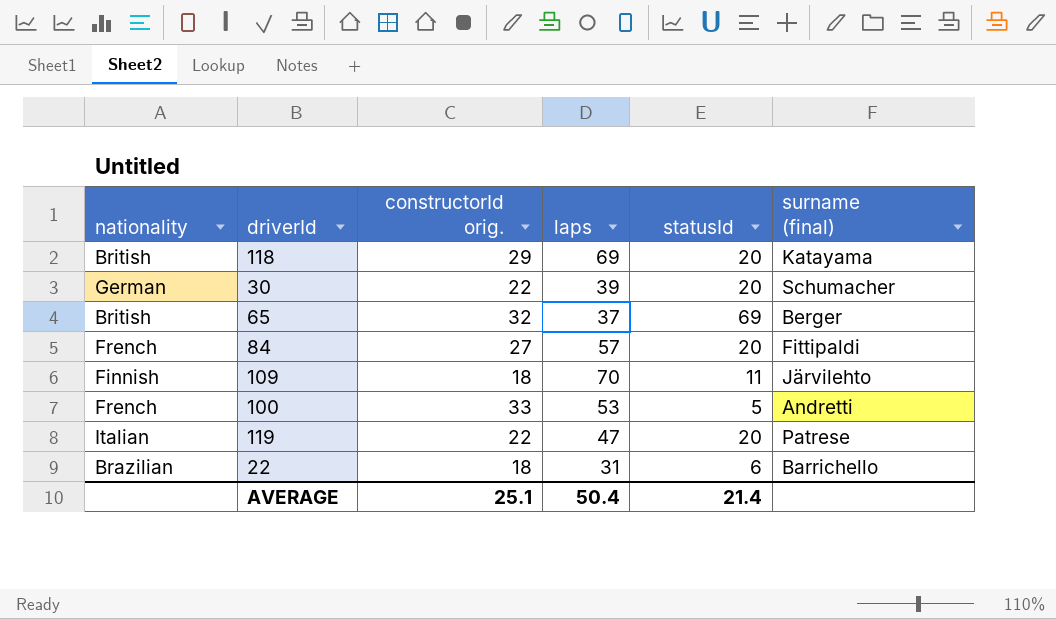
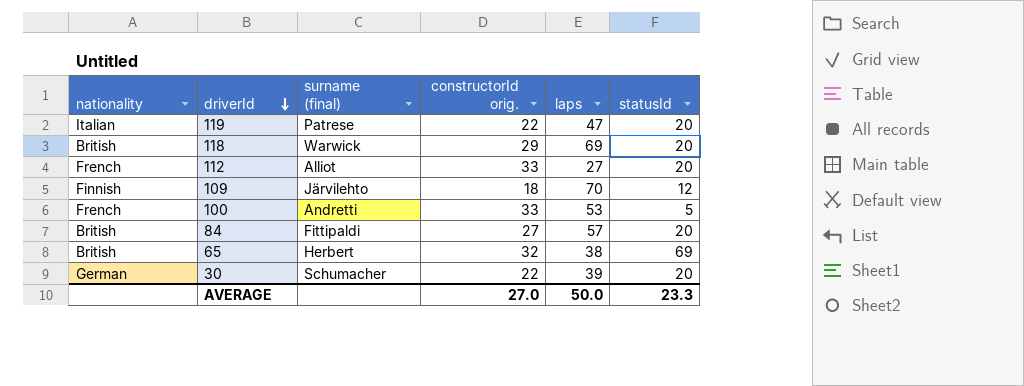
row order: none -> driverId descending
column surname (final) | position: 6 -> 3
row 22: Brazilian | 18 | 31 | 6 | Barrichello -> none
118 | surname (final): Katayama -> Warwick
row 112: none -> French | Alliot | 33 | 27 | 20
109 | statusId: 11 -> 12
84 | nationality: French -> British
65 | surname (final): Berger -> Herbert
65 | laps: 37 -> 38
AVERAGE | constructorId orig.: 25.1 -> 27.0
AVERAGE | laps: 50.4 -> 50.0
AVERAGE | statusId: 21.4 -> 23.3

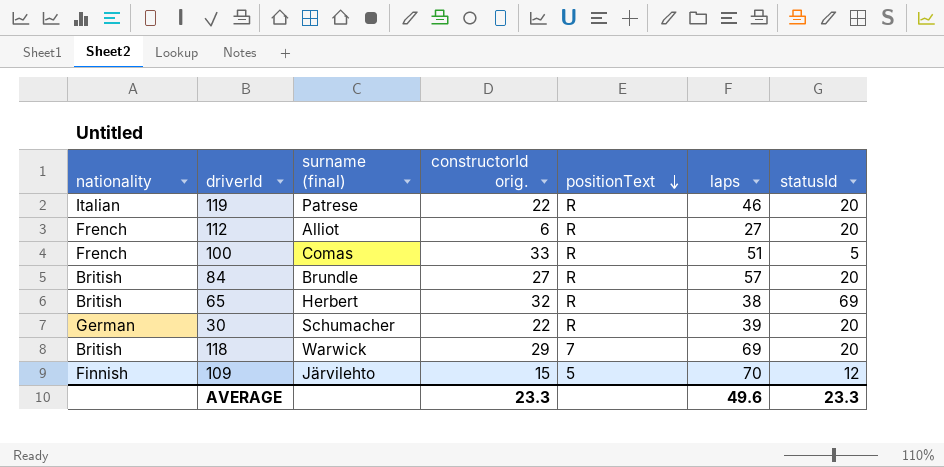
row order: driverId descending -> positionText descending
column positionText | position: none -> 5
119 | laps: 47 -> 46
112 | constructorId orig.: 33 -> 6
100 | surname (final): Andretti -> Comas
100 | laps: 53 -> 51
84 | surname (final): Fittipaldi -> Brundle
109 | constructorId orig.: 18 -> 15
AVERAGE | constructorId orig.: 27.0 -> 23.3
AVERAGE | laps: 50.0 -> 49.6

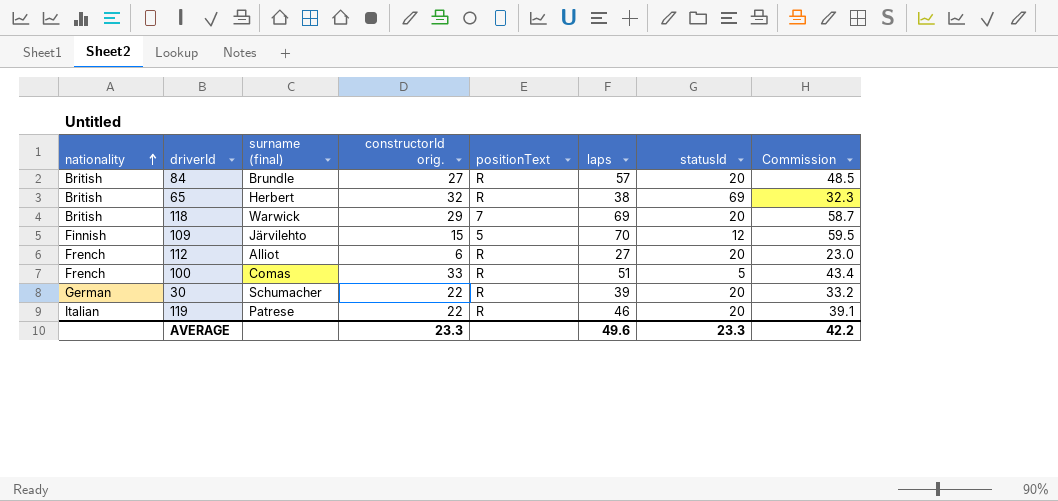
row order: positionText descending -> nationality ascending
column Commission | formula: none -> [laps] * 0.85

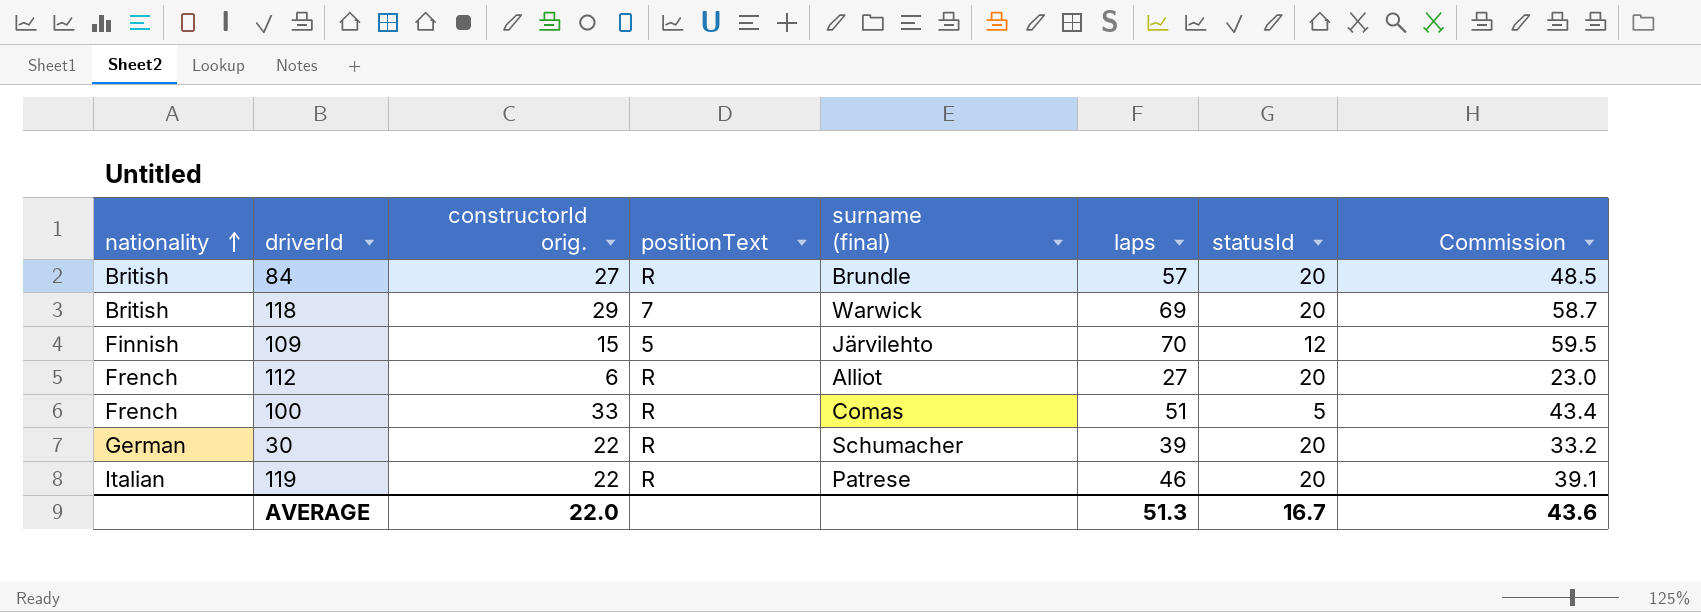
column surname (final) | position: 3 -> 5
row 65: British | Herbert | 32 | R | 38 | 69 | 32.3 -> none
AVERAGE | constructorId orig.: 23.3 -> 22.0
AVERAGE | laps: 49.6 -> 51.3
AVERAGE | statusId: 23.3 -> 16.7
AVERAGE | Commission: 42.2 -> 43.6

